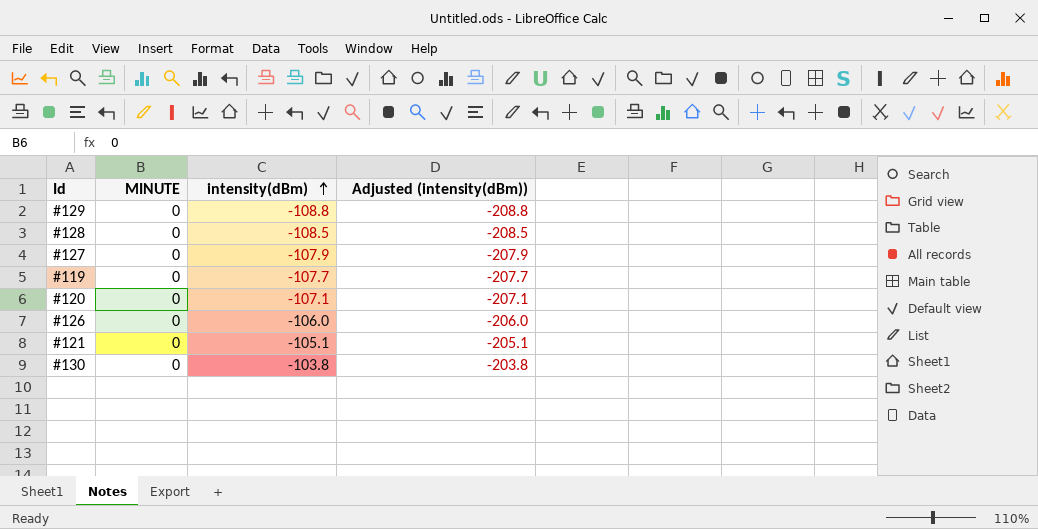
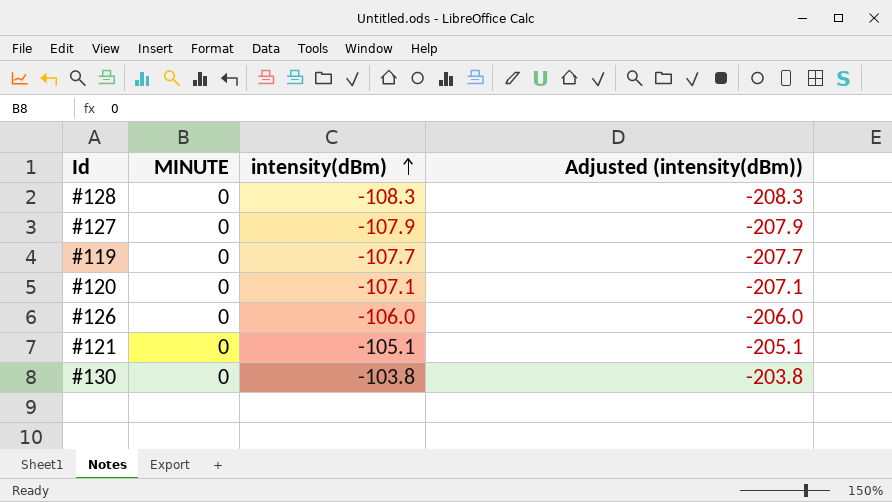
row #129: 0 | -108.8 | -208.8 -> none
#128 | intensity(dBm): -108.5 -> -108.3
#128 | Adjusted (intensity(dBm)): -208.5 -> -208.3

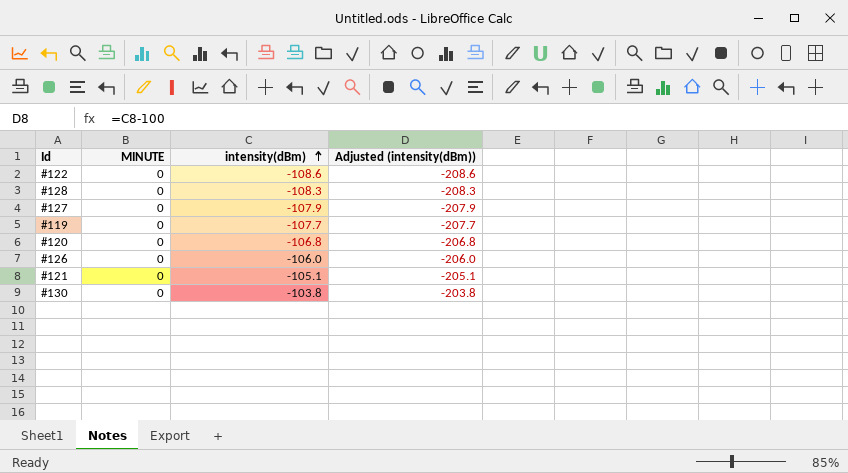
row #122: none -> 0 | -108.6 | -208.6
#120 | intensity(dBm): -107.1 -> -106.8
#120 | Adjusted (intensity(dBm)): -207.1 -> -206.8

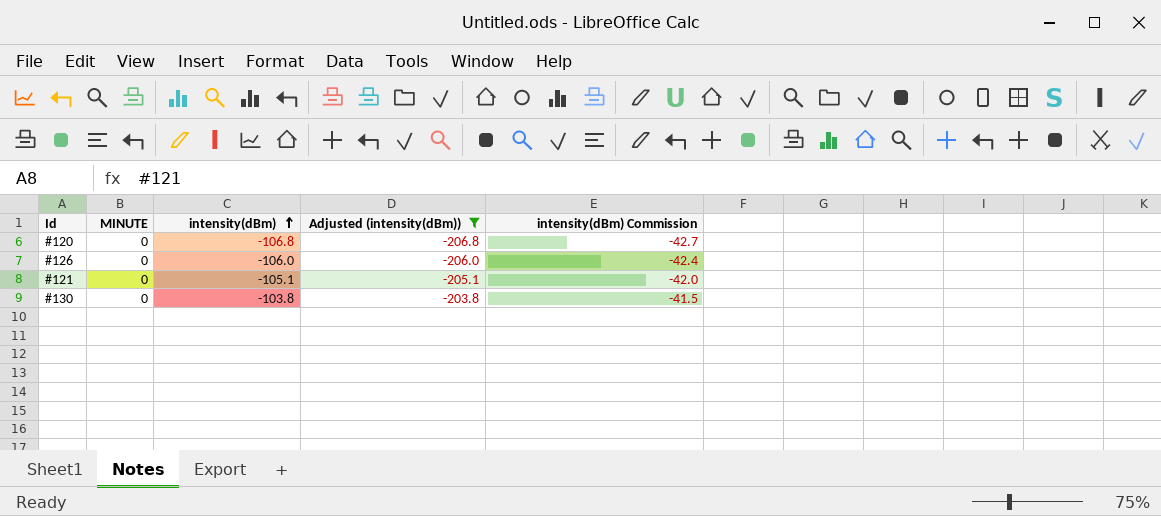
filter: none -> Adjusted (intensity(dBm)) >= -206.8
column intensity(dBm) Commission | formula: none -> [intensity(dBm)] * 0.4

